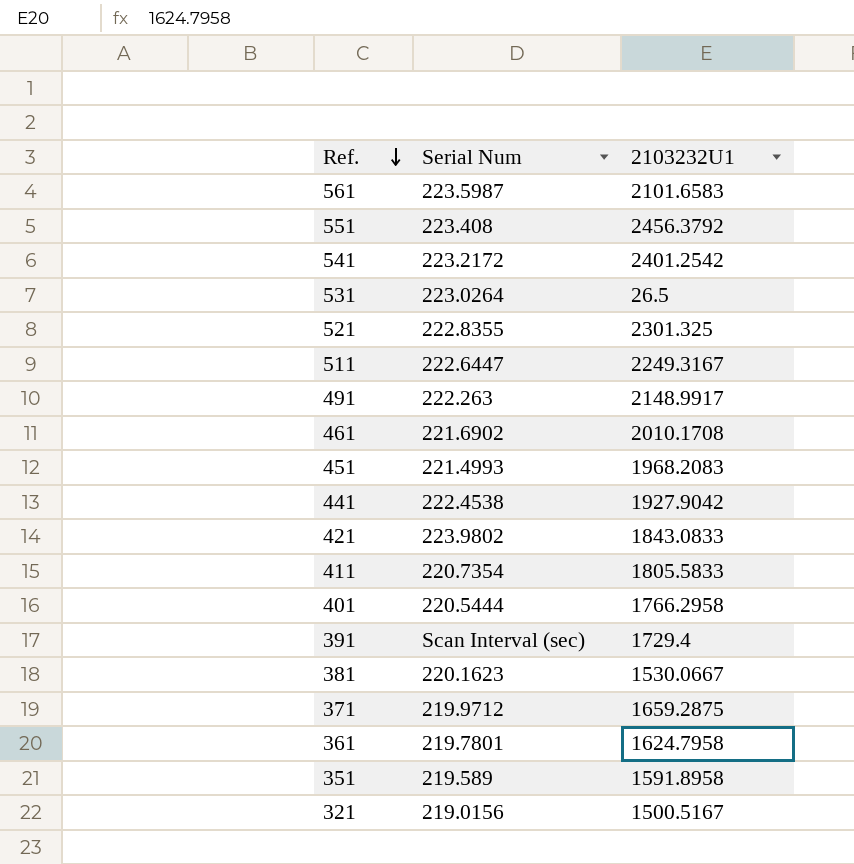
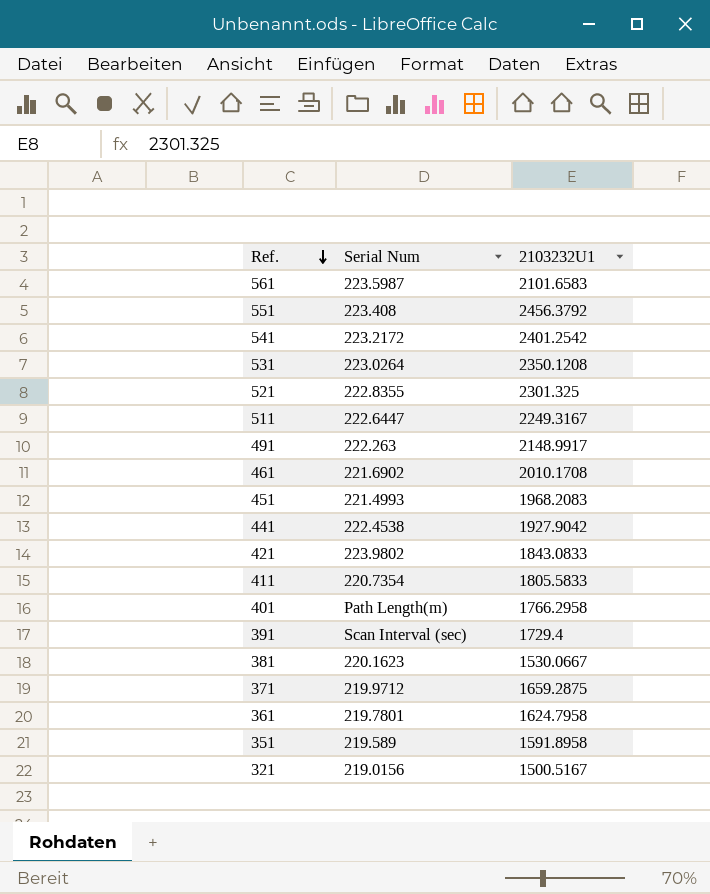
531 | 2103232U1: 26.5 -> 2350.1208
401 | Serial Num: 220.5444 -> Path Length(m)

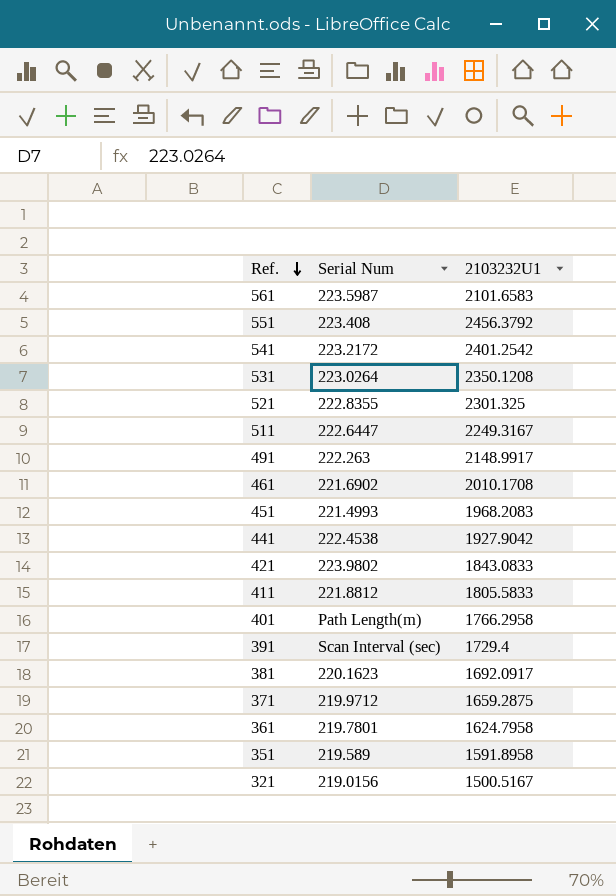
411 | Serial Num: 220.7354 -> 221.8812
381 | 2103232U1: 1530.0667 -> 1692.0917

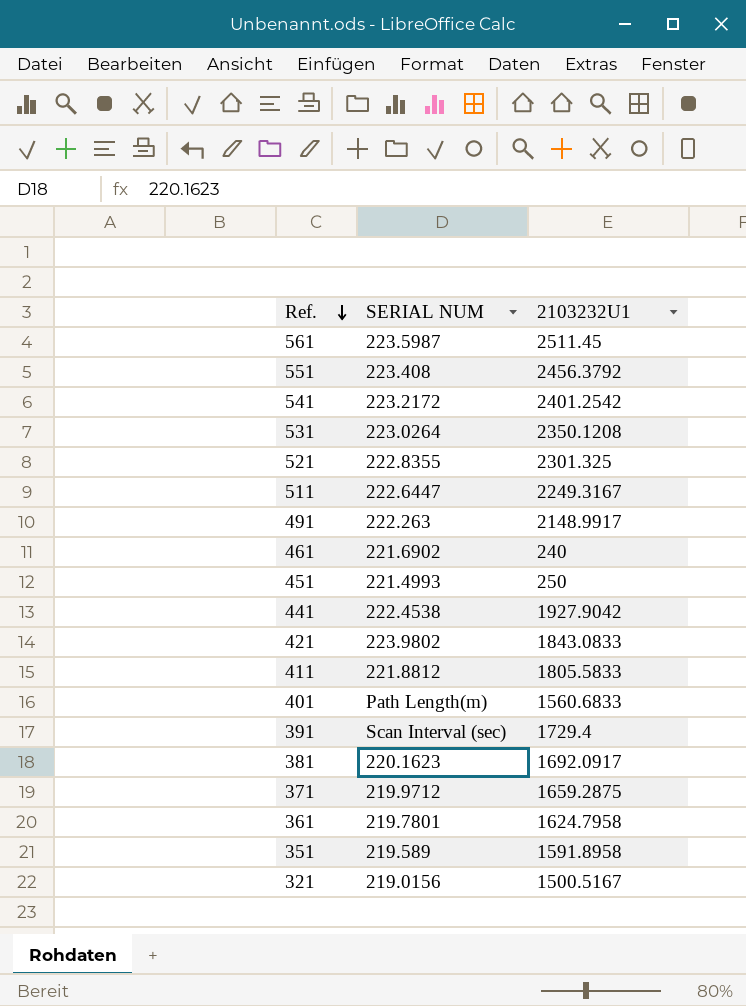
column name: Serial Num -> SERIAL NUM
561 | 2103232U1: 2101.6583 -> 2511.45
461 | 2103232U1: 2010.1708 -> 240
451 | 2103232U1: 1968.2083 -> 250
401 | 2103232U1: 1766.2958 -> 1560.6833

